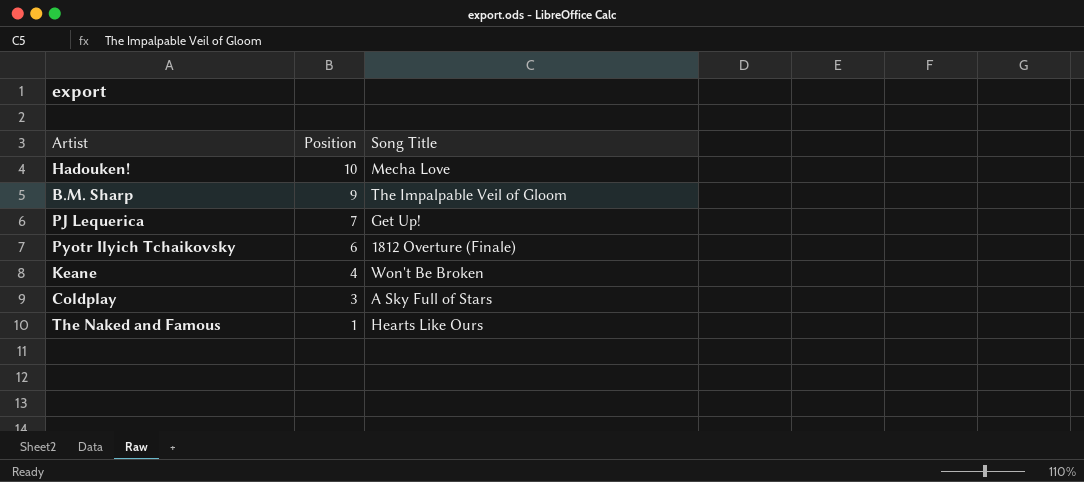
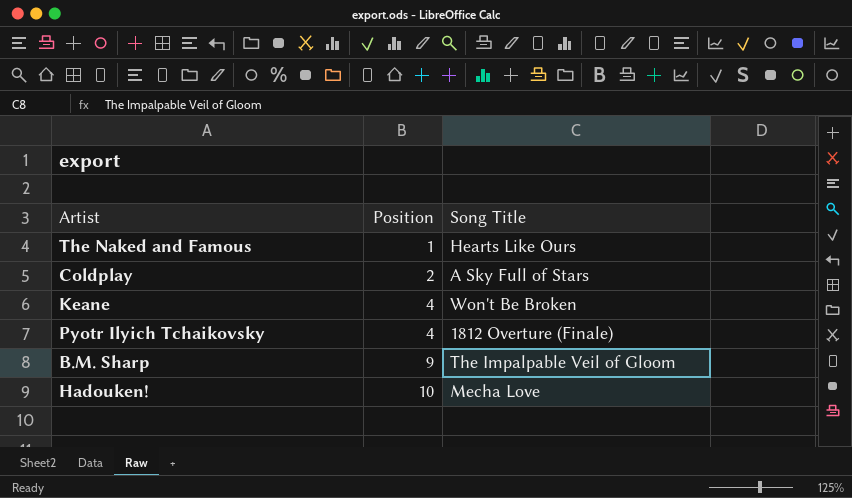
row order: Position descending -> Position ascending
row PJ Lequerica: 7 | Get Up! -> none
Coldplay | Position: 3 -> 2
Pyotr Ilyich Tchaikovsky | Position: 6 -> 4

